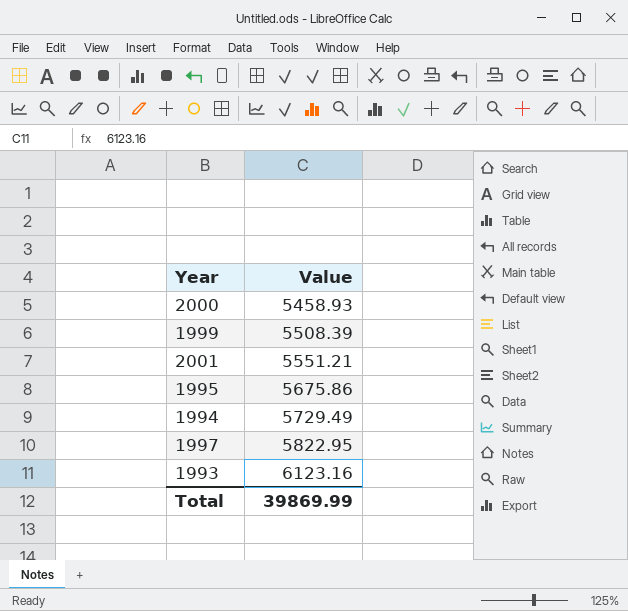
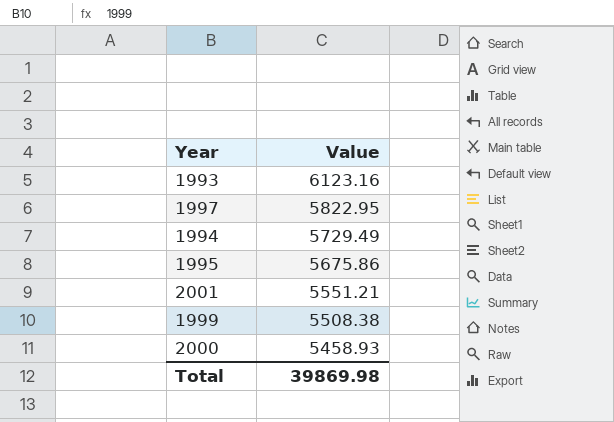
row order: Value ascending -> Value descending
1999 | Value: 5508.39 -> 5508.38
Total | Value: 39869.99 -> 39869.98

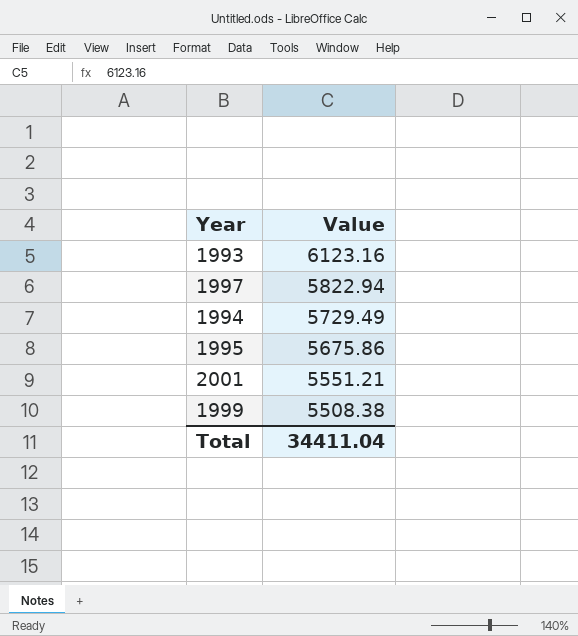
row 2000: 5458.93 -> none
1997 | Value: 5822.95 -> 5822.94
Total | Value: 39869.98 -> 34411.04

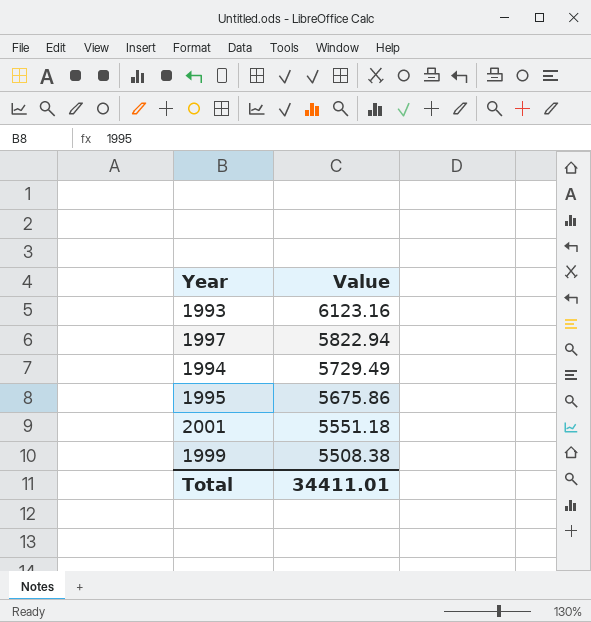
2001 | Value: 5551.21 -> 5551.18
Total | Value: 34411.04 -> 34411.01

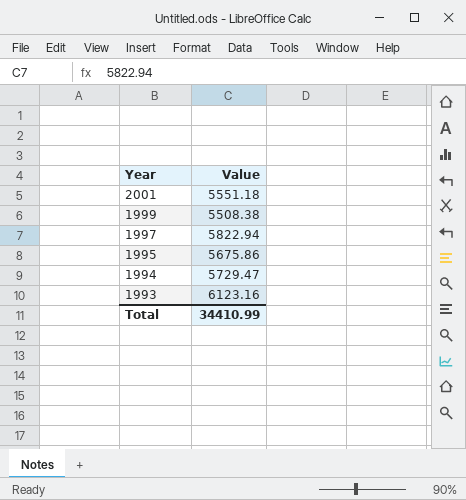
row order: Value descending -> Year descending
1994 | Value: 5729.49 -> 5729.47
Total | Value: 34411.01 -> 34410.99

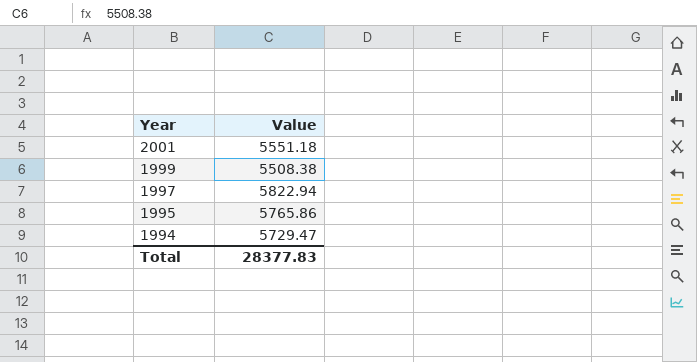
row 1993: 6123.16 -> none
1995 | Value: 5675.86 -> 5765.86
Total | Value: 34410.99 -> 28377.83

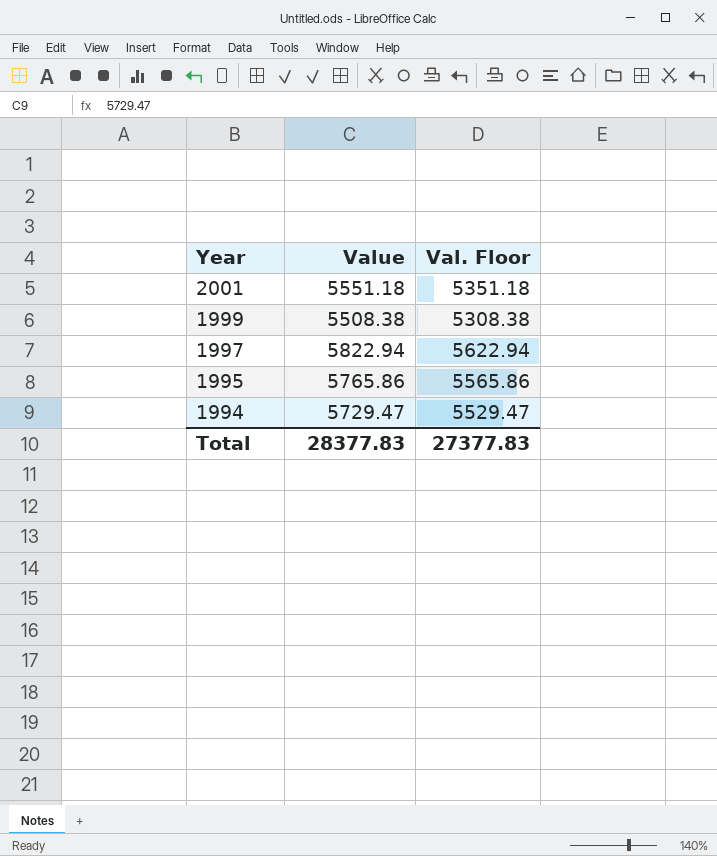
column Val. Floor | formula: none -> [Value] - 200

